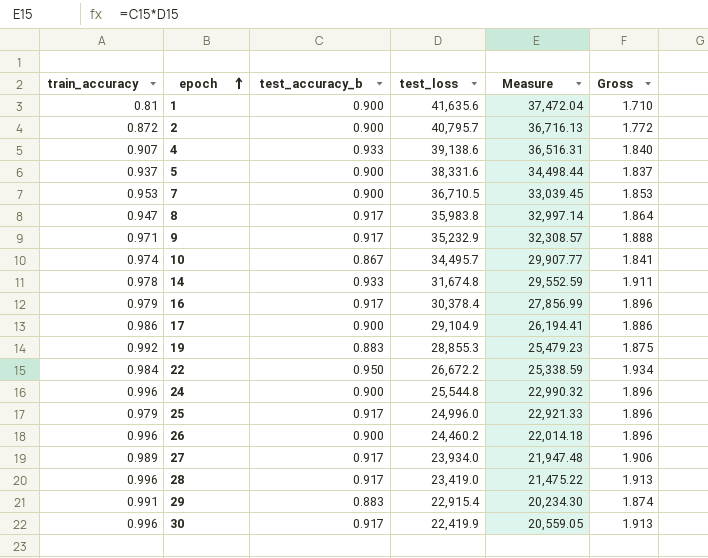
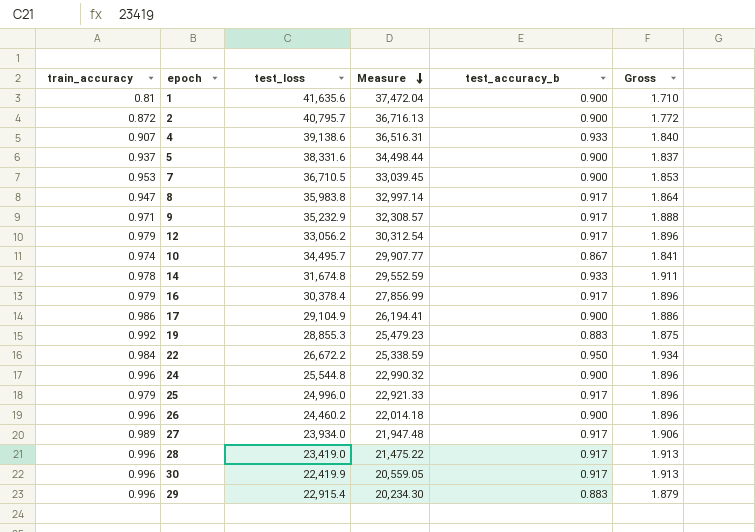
row order: epoch ascending -> Measure descending
column test_accuracy_b | position: 3 -> 5
row 12: none -> 0.979 | 33,056.2 | 30,312.54 | 0.917 | 1.896
29 | train_accuracy: 0.991 -> 0.996
29 | Gross: 1.874 -> 1.879

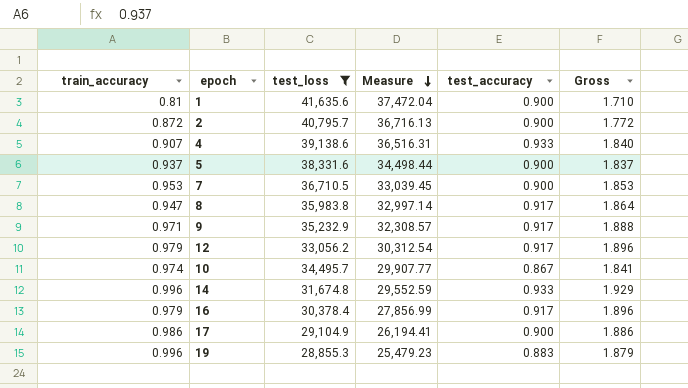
filter: none -> test_loss >= 28,855.3
column name: test_accuracy_b -> test_accuracy
14 | train_accuracy: 0.978 -> 0.996
14 | Gross: 1.911 -> 1.929
19 | train_accuracy: 0.992 -> 0.996
19 | Gross: 1.875 -> 1.879

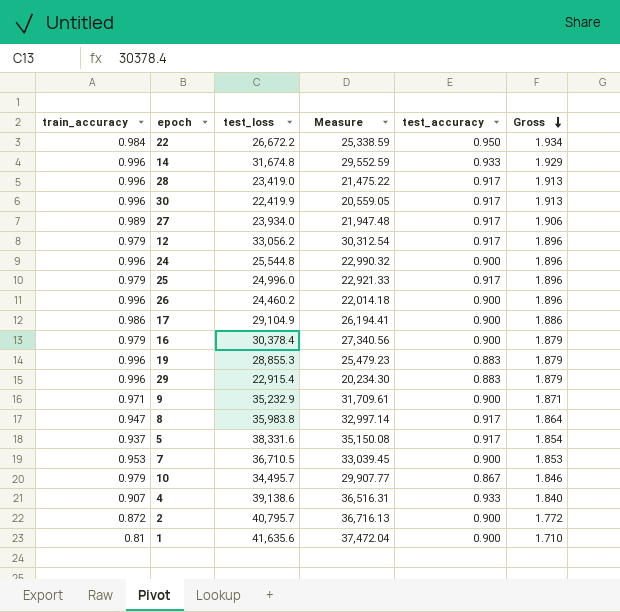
filter: test_loss >= 28,855.3 -> none
row order: Measure descending -> Gross descending
16 | Measure: 27,856.99 -> 27,340.56
16 | test_accuracy: 0.917 -> 0.900
16 | Gross: 1.896 -> 1.879
9 | Measure: 32,308.57 -> 31,709.61
9 | test_accuracy: 0.917 -> 0.900
9 | Gross: 1.888 -> 1.871
5 | Measure: 34,498.44 -> 35,150.08
5 | test_accuracy: 0.900 -> 0.917
5 | Gross: 1.837 -> 1.854
10 | train_accuracy: 0.974 -> 0.979
10 | Gross: 1.841 -> 1.846

